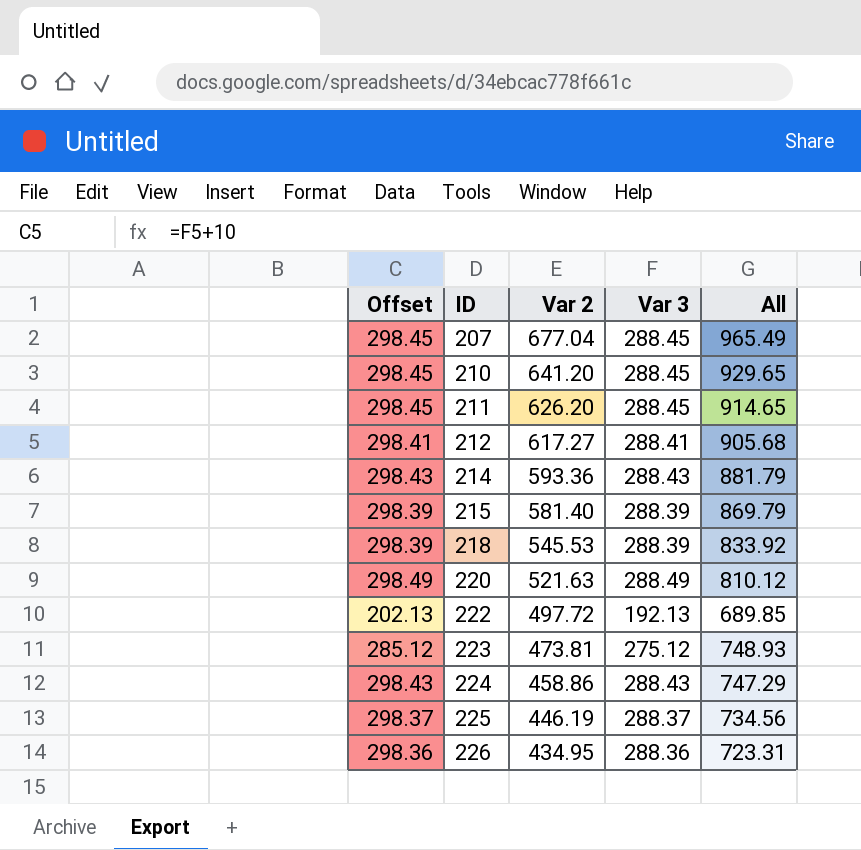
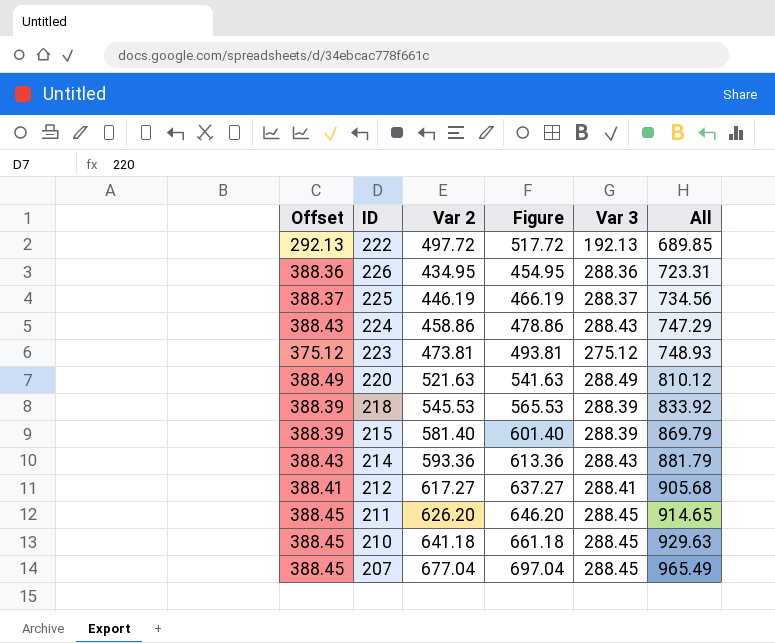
row order: ID ascending -> All ascending
column Offset | formula: [Var 3] + 10 -> [Var 3] + 100
column Figure | formula: none -> [Var 2] + 20
210 | Var 2: 641.20 -> 641.18
210 | All: 929.65 -> 929.63

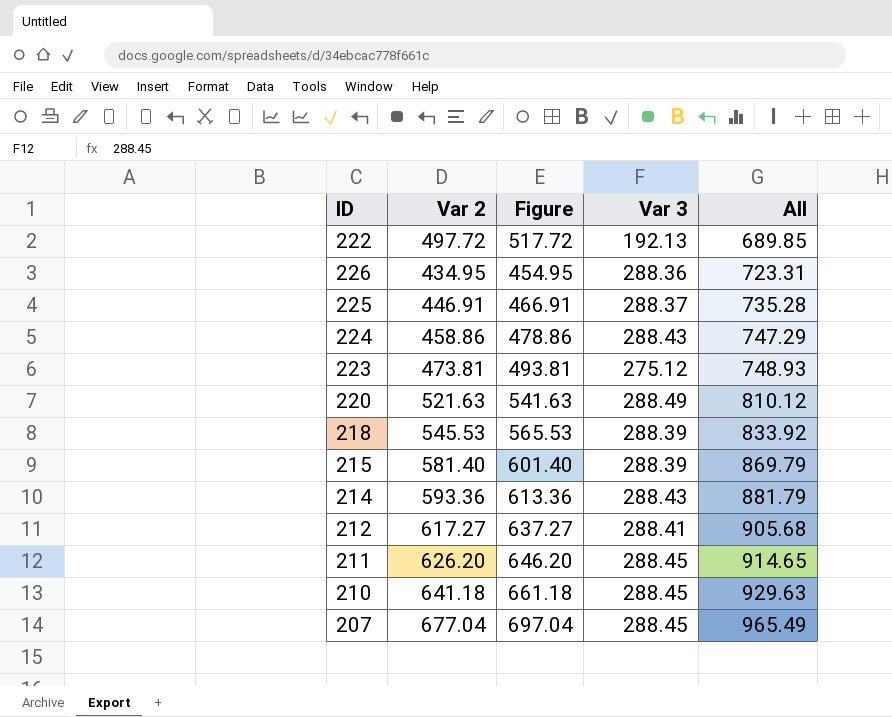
column Offset | formula: [Var 3] + 100 -> none
225 | Var 2: 446.19 -> 446.91
225 | Figure: 466.19 -> 466.91
225 | All: 734.56 -> 735.28

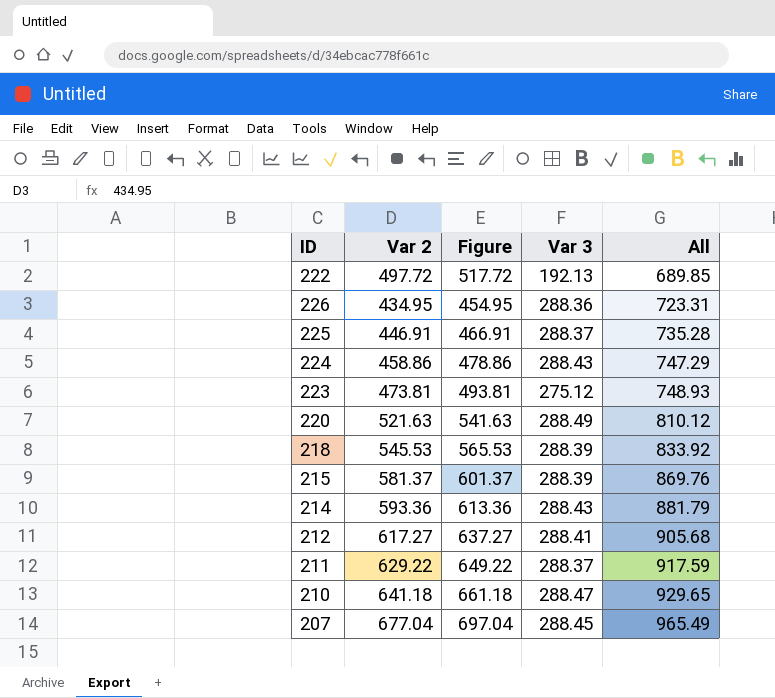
215 | Var 2: 581.40 -> 581.37
215 | Figure: 601.40 -> 601.37
215 | All: 869.79 -> 869.76
211 | Var 2: 626.20 -> 629.22
211 | Figure: 646.20 -> 649.22
211 | Var 3: 288.45 -> 288.37
211 | All: 914.65 -> 917.59
210 | Var 3: 288.45 -> 288.47
210 | All: 929.63 -> 929.65

